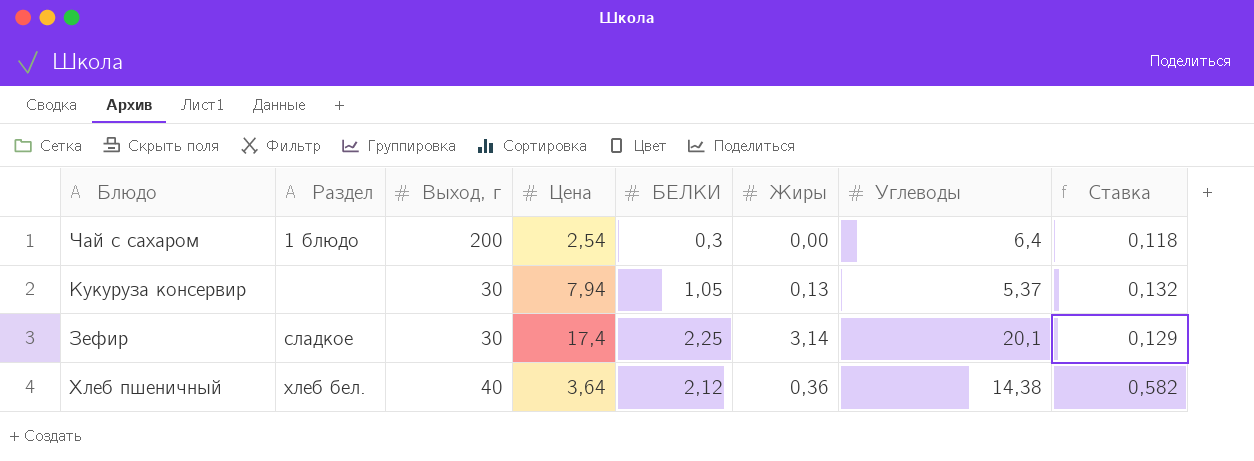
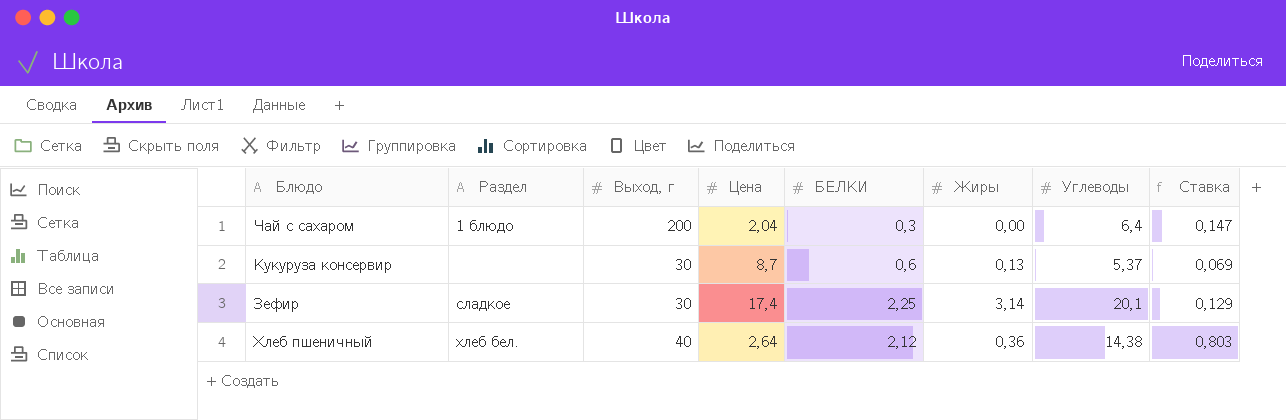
Чай с сахаром | Цена: 2,54 -> 2,04
Чай с сахаром | Ставка: 0,118 -> 0,147
Кукуруза консервир | Цена: 7,94 -> 8,7
Кукуруза консервир | БЕЛКИ: 1,05 -> 0,6
Кукуруза консервир | Ставка: 0,132 -> 0,069
Хлеб пшеничный | Цена: 3,64 -> 2,64
Хлеб пшеничный | Ставка: 0,582 -> 0,803

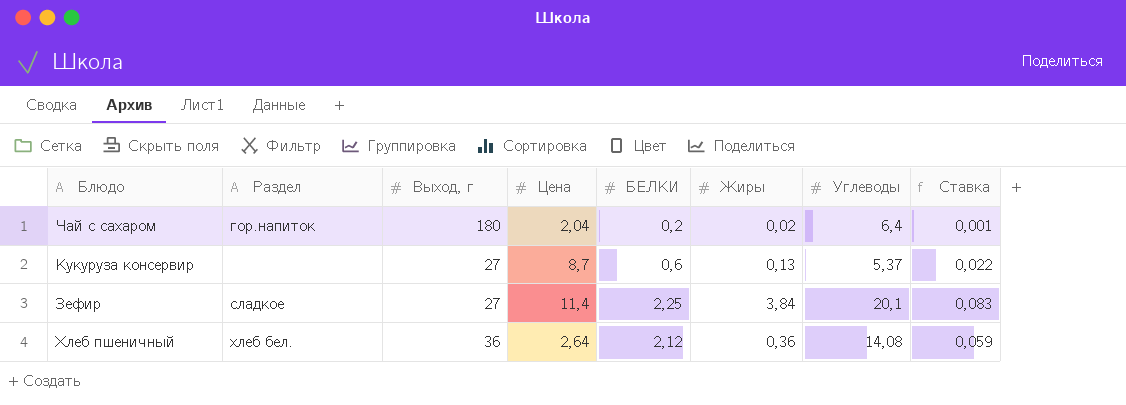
column Ставка | formula: [БЕЛКИ] / [Цена] -> [БЕЛКИ] / [Выход, г]
Чай с сахаром | Раздел: 1 блюдо -> гор.напиток
Чай с сахаром | Выход, г: 200 -> 180
Чай с сахаром | БЕЛКИ: 0,3 -> 0,2
Чай с сахаром | Жиры: 0,00 -> 0,02
Кукуруза консервир | Выход, г: 30 -> 27
Зефир | Выход, г: 30 -> 27
Зефир | Цена: 17,4 -> 11,4
Зефир | Жиры: 3,14 -> 3,84
Хлеб пшеничный | Выход, г: 40 -> 36
Хлеб пшеничный | Углеводы: 14,38 -> 14,08

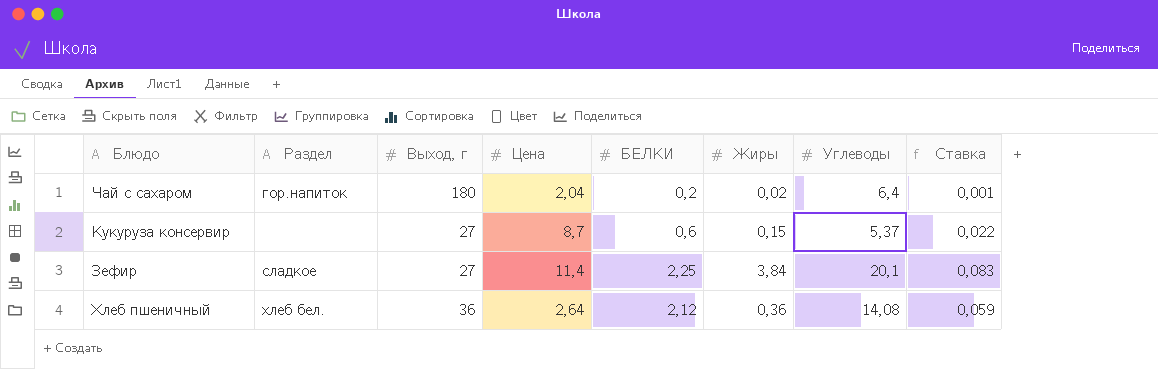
Кукуруза консервир | Жиры: 0,13 -> 0,15

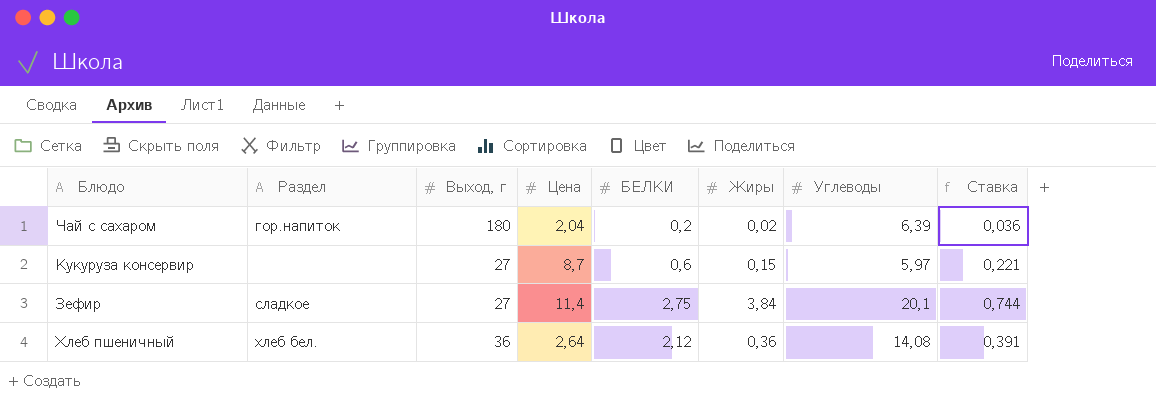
column Ставка | formula: [БЕЛКИ] / [Выход, г] -> [Углеводы] / [Выход, г]
Чай с сахаром | Углеводы: 6,4 -> 6,39
Кукуруза консервир | Углеводы: 5,37 -> 5,97
Зефир | БЕЛКИ: 2,25 -> 2,75

